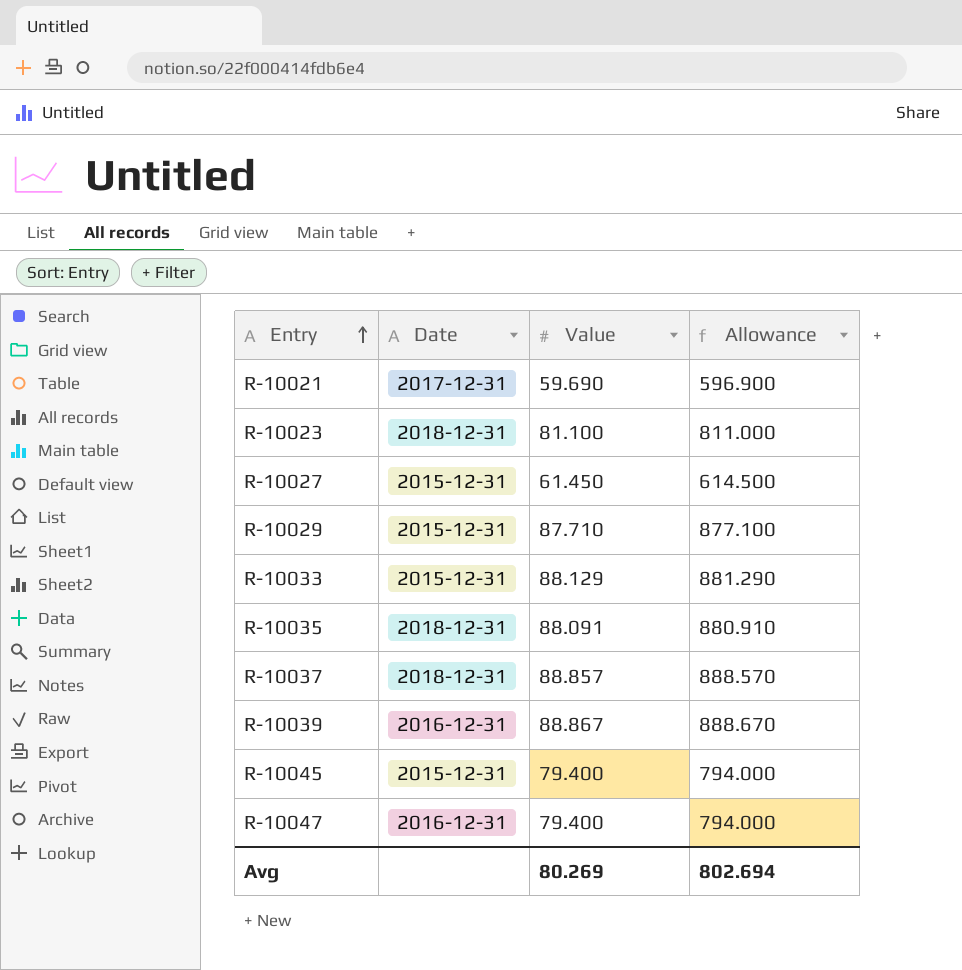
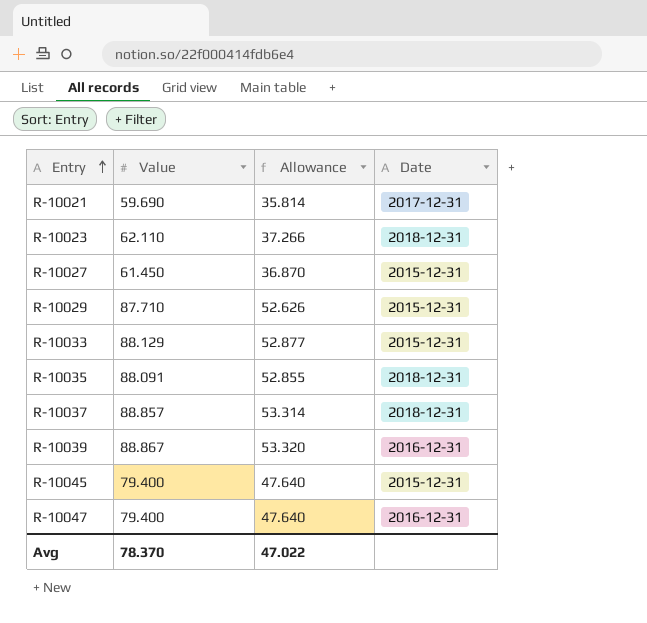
column Allowance | formula: [Value] * 10 -> [Value] * 0.6
column Date | position: 2 -> 4
R-10023 | Value: 81.100 -> 62.110
Avg | Value: 80.269 -> 78.370
Avg | Allowance: 802.694 -> 47.022

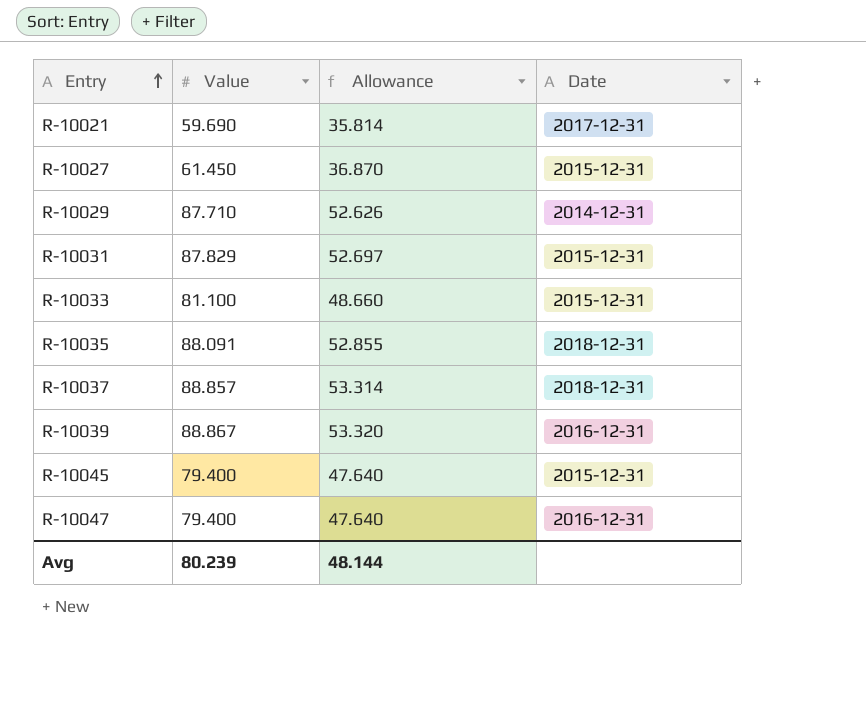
row R-10023: 62.110 | 37.266 | 2018-12-31 -> none
R-10029 | Date: 2015-12-31 -> 2014-12-31
row R-10031: none -> 87.829 | 52.697 | 2015-12-31
R-10033 | Value: 88.129 -> 81.100
R-10033 | Allowance: 52.877 -> 48.660
Avg | Value: 78.370 -> 80.239
Avg | Allowance: 47.022 -> 48.144

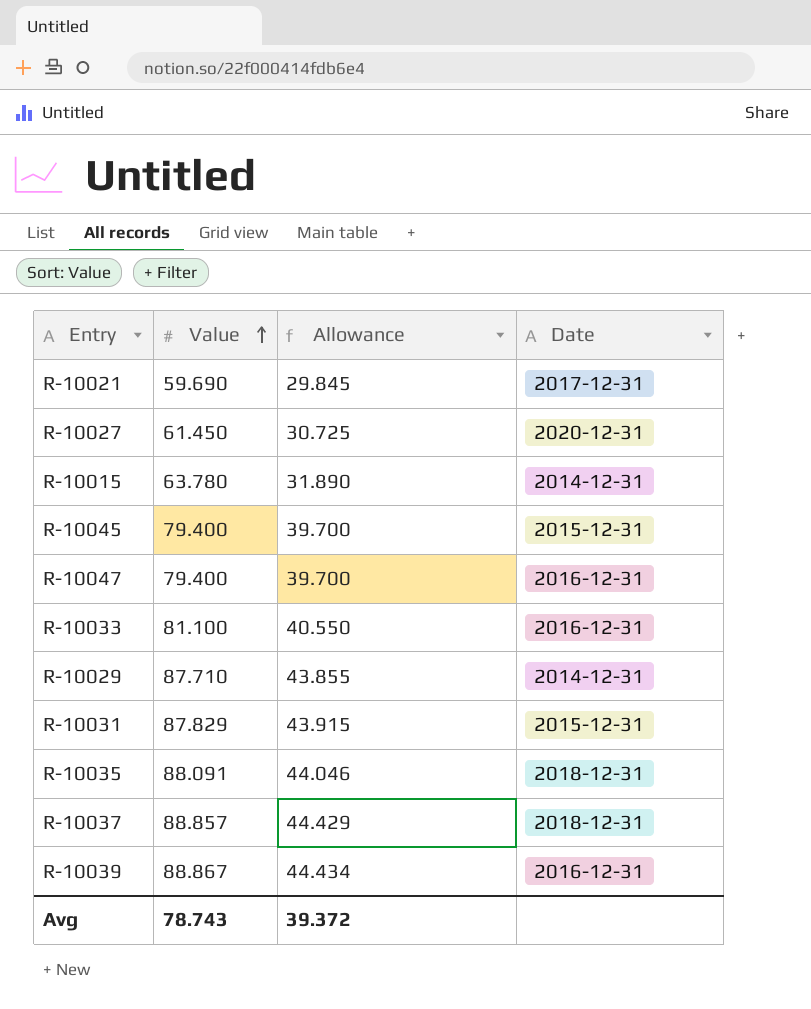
row order: Entry ascending -> Value ascending
column Allowance | formula: [Value] * 0.6 -> [Value] * 0.5
R-10027 | Date: 2015-12-31 -> 2020-12-31
row R-10015: none -> 63.780 | 31.890 | 2014-12-31
R-10033 | Date: 2015-12-31 -> 2016-12-31
Avg | Value: 80.239 -> 78.743
Avg | Allowance: 48.144 -> 39.372

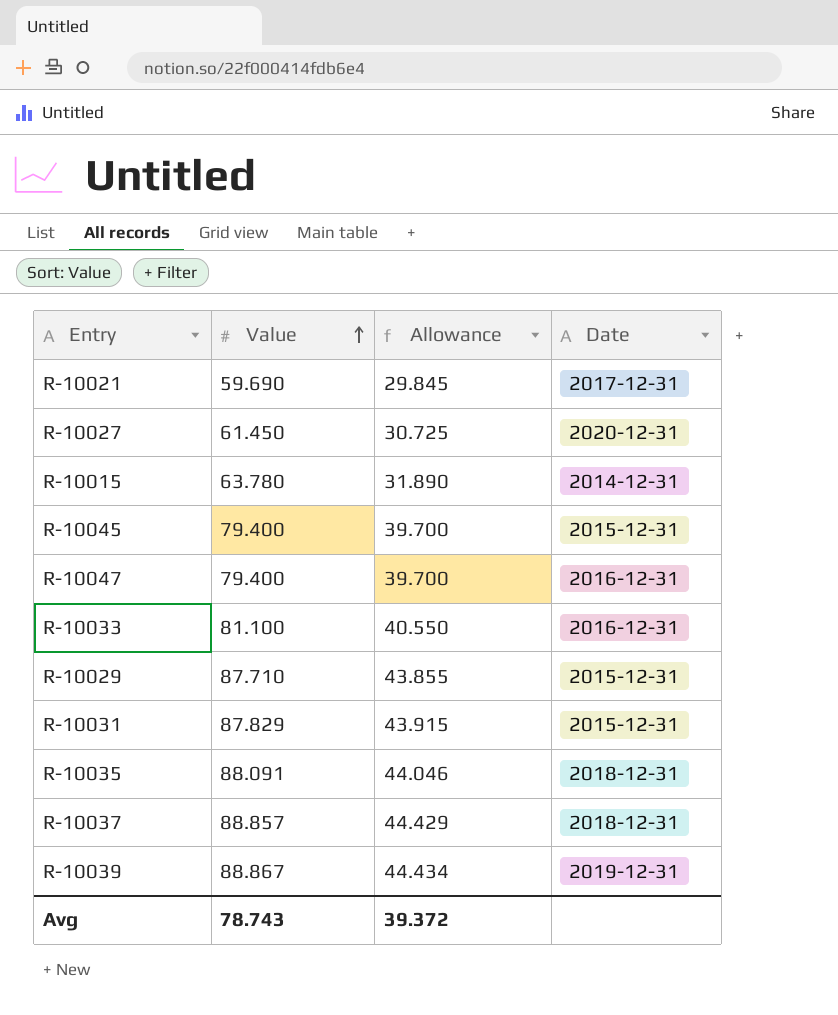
R-10029 | Date: 2014-12-31 -> 2015-12-31
R-10039 | Date: 2016-12-31 -> 2019-12-31

